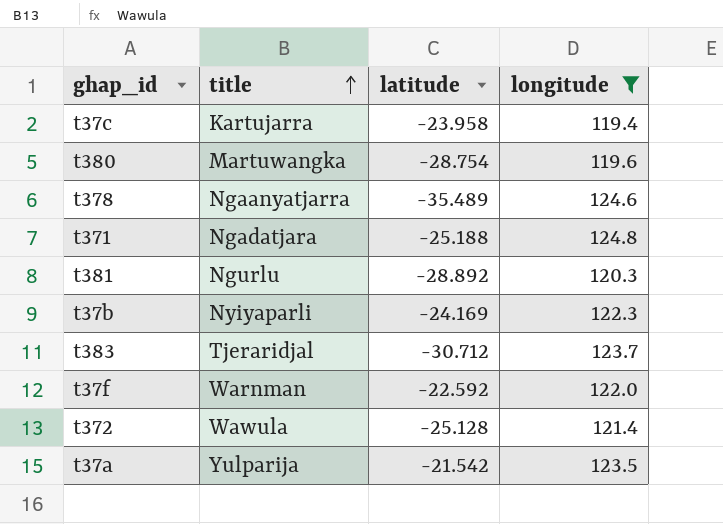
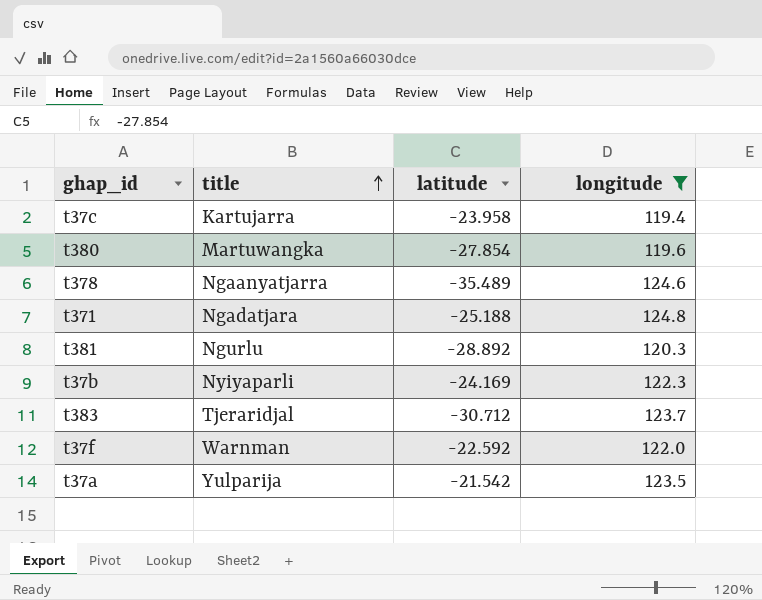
row t372: Wawula | -25.128 | 121.4 -> none
t380 | latitude: -28.754 -> -27.854

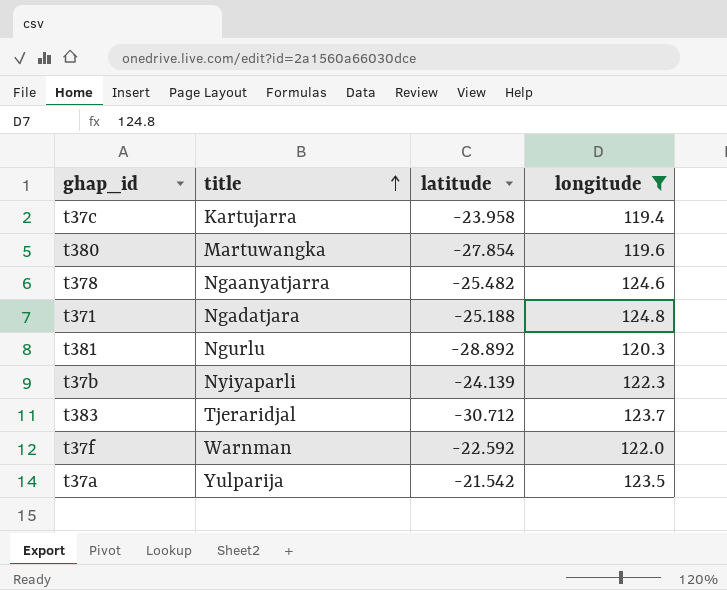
t378 | latitude: -35.489 -> -25.482
t37b | latitude: -24.169 -> -24.139

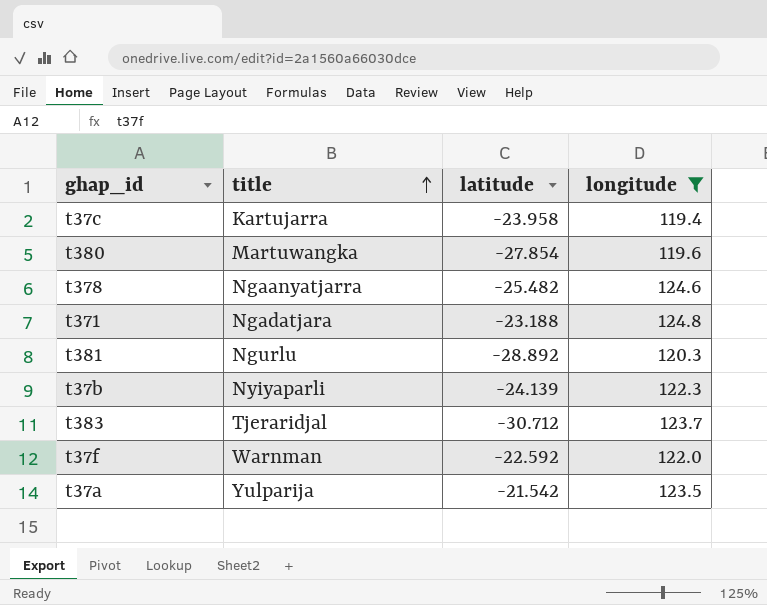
t371 | latitude: -25.188 -> -23.188

